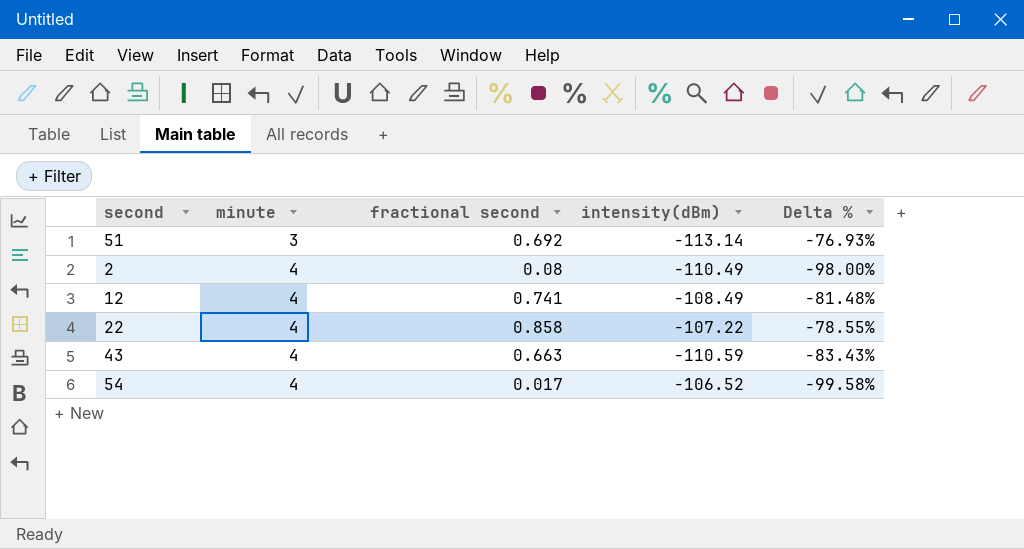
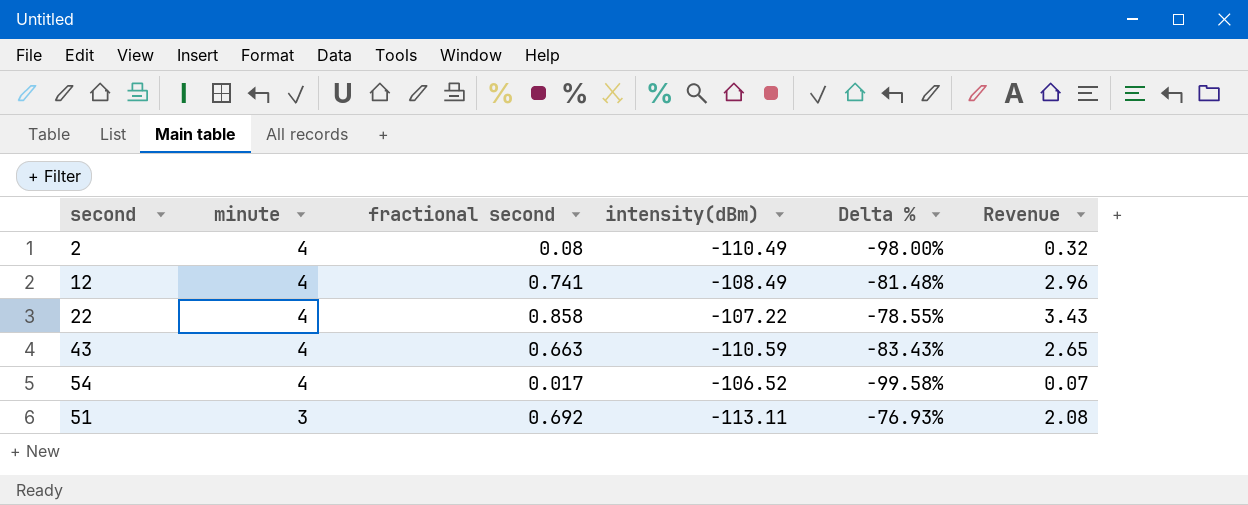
row order: minute ascending -> minute descending
column Revenue | formula: none -> [minute] * [fractional second]
51 | intensity(dBm): -113.14 -> -113.11

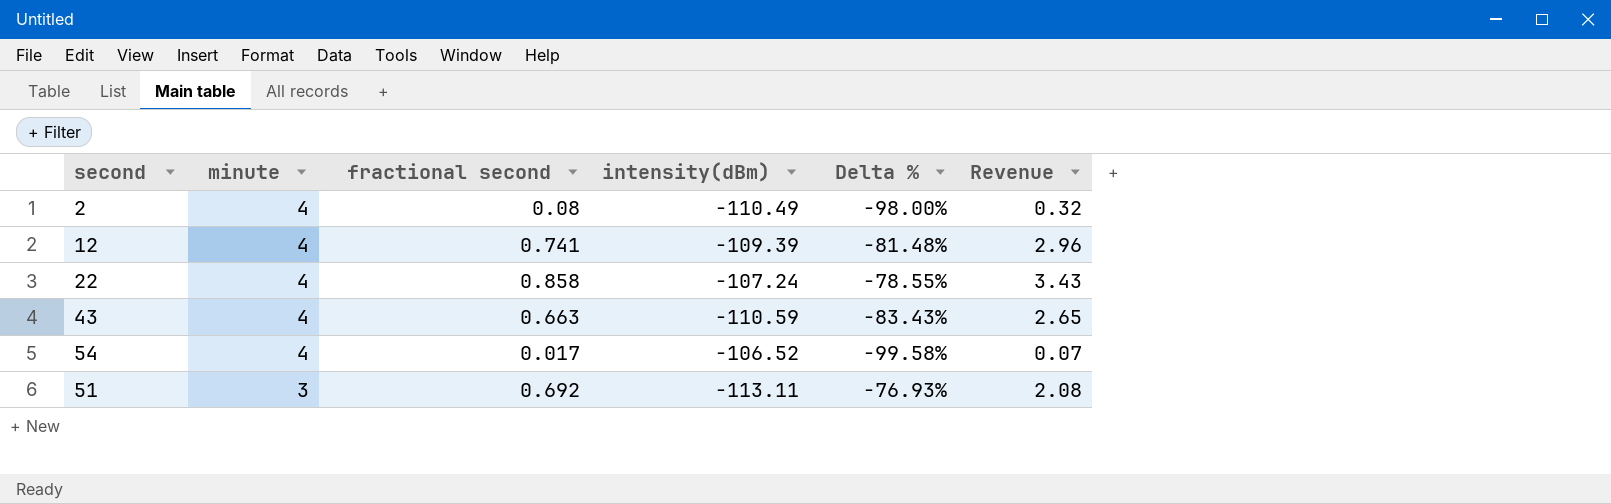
12 | intensity(dBm): -108.49 -> -109.39
22 | intensity(dBm): -107.22 -> -107.24

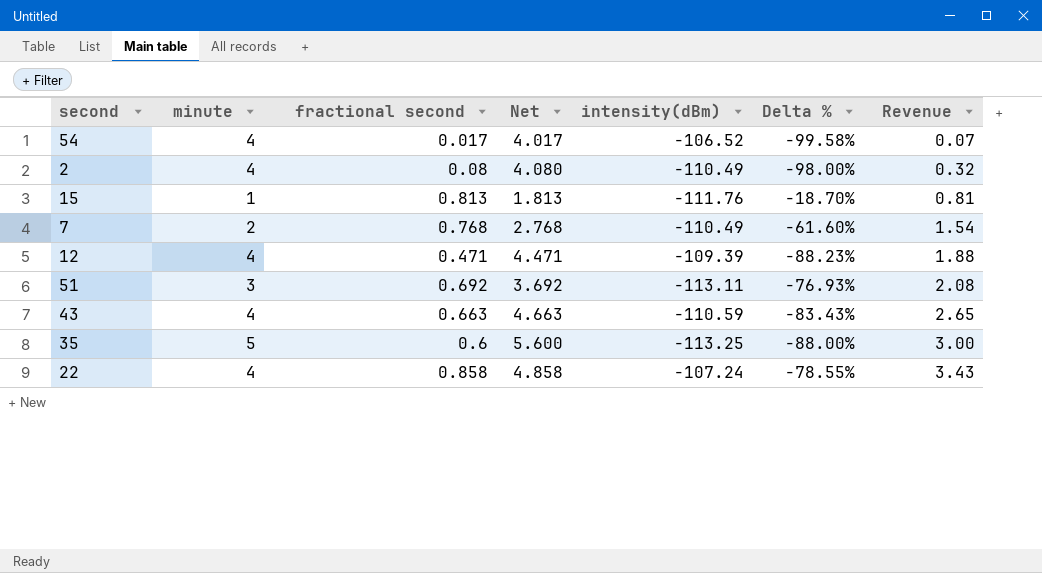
row order: minute descending -> Revenue ascending
column Net | formula: none -> [minute] + [fractional second]
row 15: none -> 1 | 0.813 | 1.813 | -111.76 | -18.70% | 0.81
row 7: none -> 2 | 0.768 | 2.768 | -110.49 | -61.60% | 1.54
12 | fractional second: 0.741 -> 0.471
12 | Delta %: -81.48% -> -88.23%
12 | Revenue: 2.96 -> 1.88
row 35: none -> 5 | 0.6 | 5.600 | -113.25 | -88.00% | 3.00

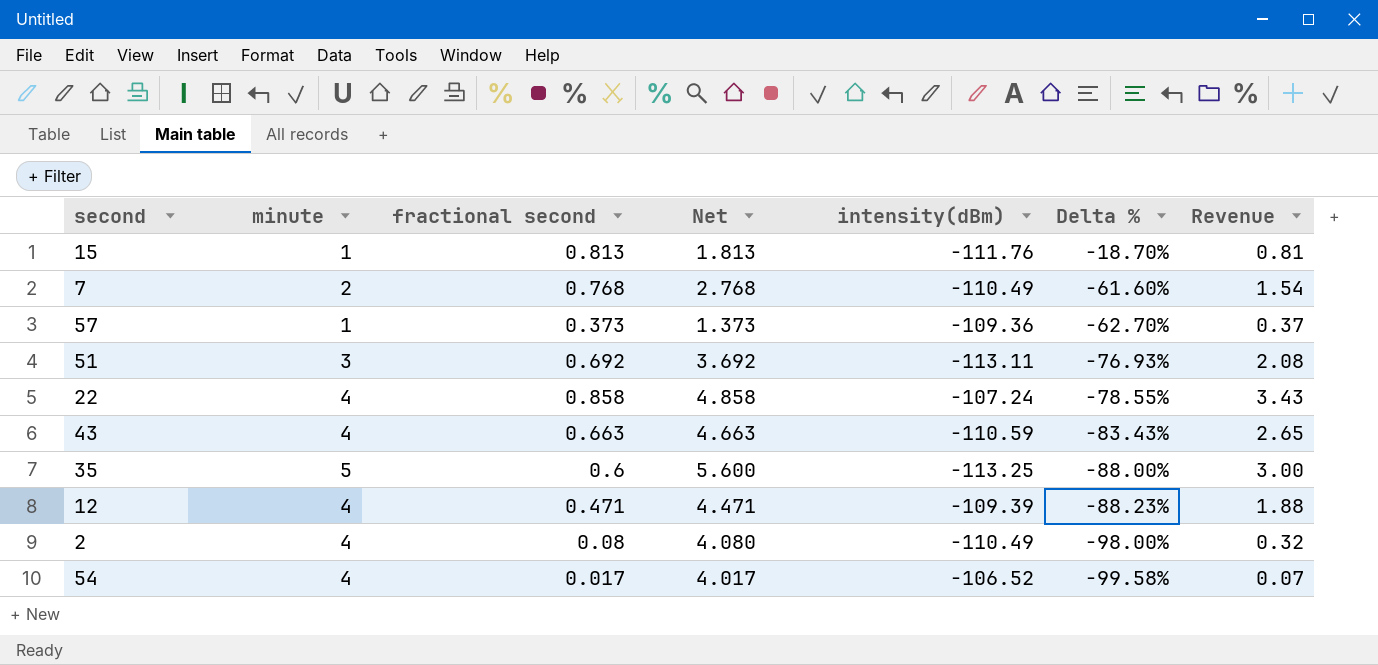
row order: Revenue ascending -> Delta % descending
row 57: none -> 1 | 0.373 | 1.373 | -109.36 | -62.70% | 0.37

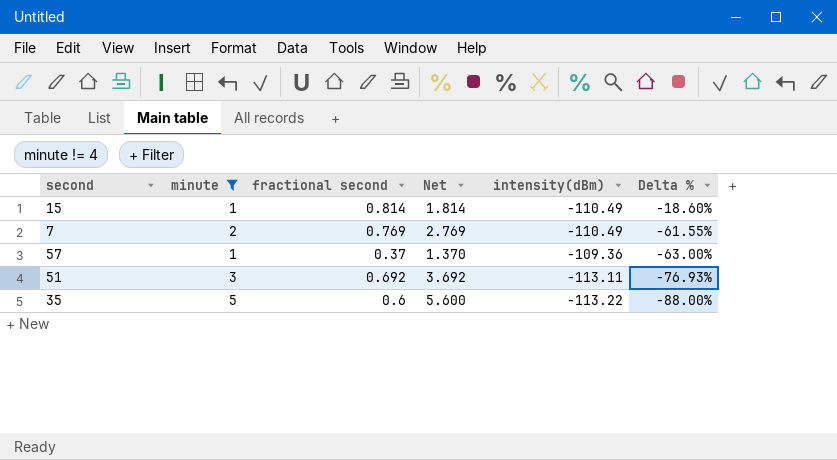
filter: none -> minute != 4
column Revenue | formula: [minute] * [fractional second] -> none
15 | fractional second: 0.813 -> 0.814
15 | Net: 1.813 -> 1.814
15 | intensity(dBm): -111.76 -> -110.49
15 | Delta %: -18.70% -> -18.60%
7 | fractional second: 0.768 -> 0.769
7 | Net: 2.768 -> 2.769
7 | Delta %: -61.60% -> -61.55%
57 | fractional second: 0.373 -> 0.37
57 | Net: 1.373 -> 1.370
57 | Delta %: -62.70% -> -63.00%
35 | intensity(dBm): -113.25 -> -113.22

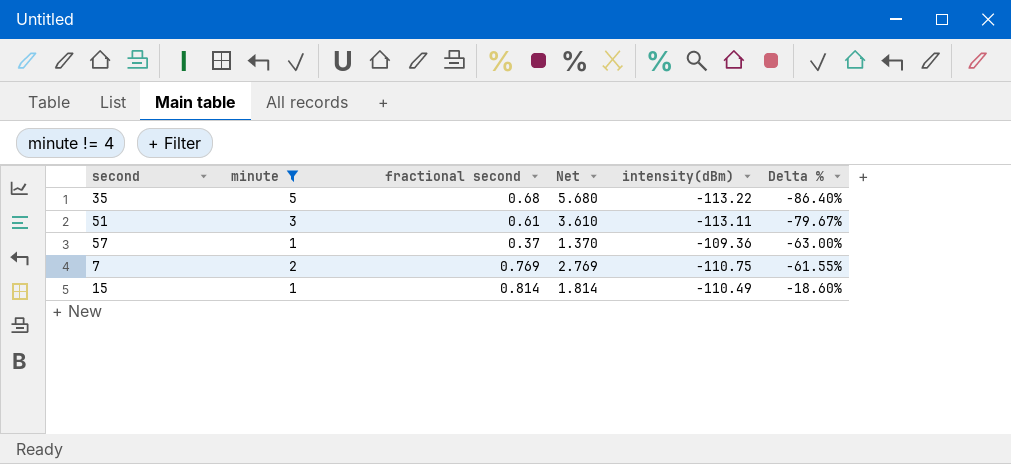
row order: Delta % descending -> Delta % ascending
35 | fractional second: 0.6 -> 0.68
35 | Net: 5.600 -> 5.680
35 | Delta %: -88.00% -> -86.40%
51 | fractional second: 0.692 -> 0.61
51 | Net: 3.692 -> 3.610
51 | Delta %: -76.93% -> -79.67%
7 | intensity(dBm): -110.49 -> -110.75

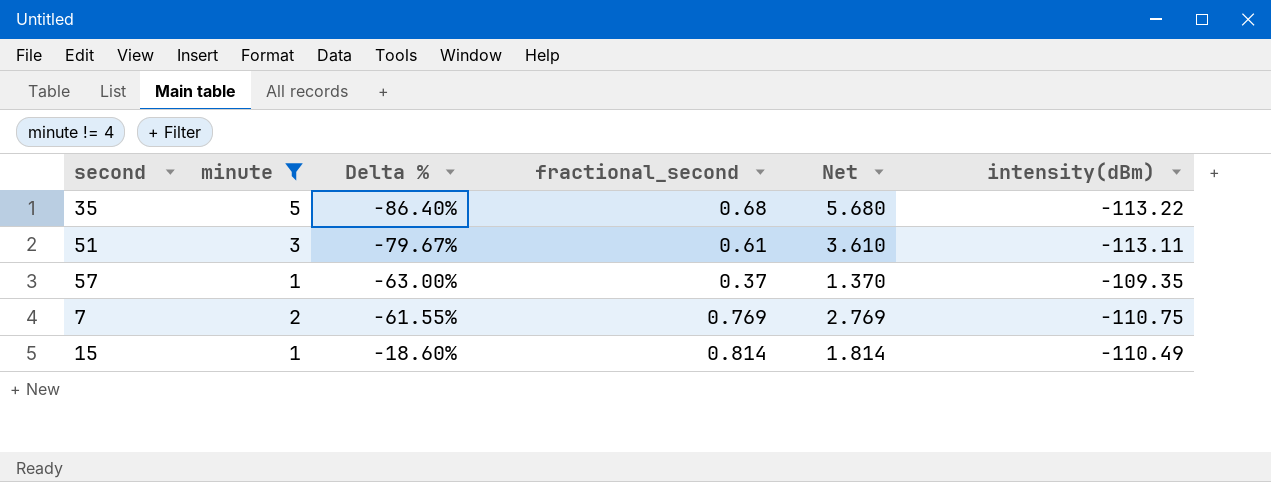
column Delta % | position: 6 -> 3
column name: fractional second -> fractional_second
57 | intensity(dBm): -109.36 -> -109.35

